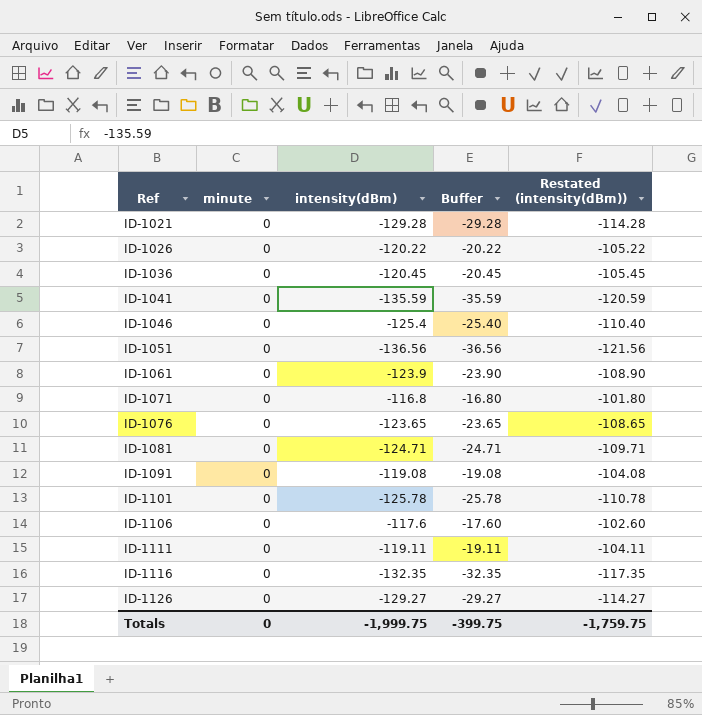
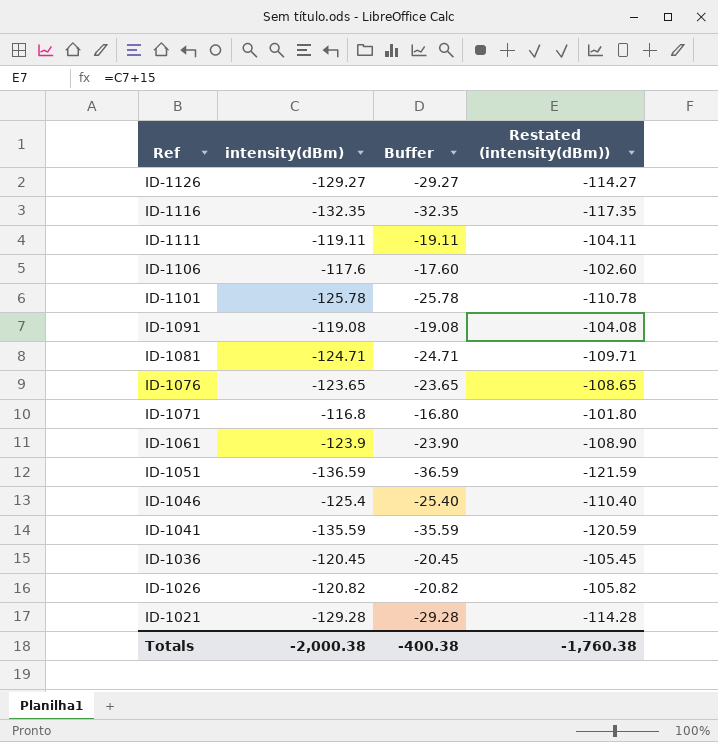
row order: Ref ascending -> Ref descending
column minute | position: 2 -> none
ID-1051 | intensity(dBm): -136.56 -> -136.59
ID-1051 | Buffer: -36.56 -> -36.59
ID-1051 | Restated (intensity(dBm)): -121.56 -> -121.59
ID-1026 | intensity(dBm): -120.22 -> -120.82
ID-1026 | Buffer: -20.22 -> -20.82
ID-1026 | Restated (intensity(dBm)): -105.22 -> -105.82
Totals | intensity(dBm): -1,999.75 -> -2,000.38
Totals | Buffer: -399.75 -> -400.38
Totals | Restated (intensity(dBm)): -1,759.75 -> -1,760.38

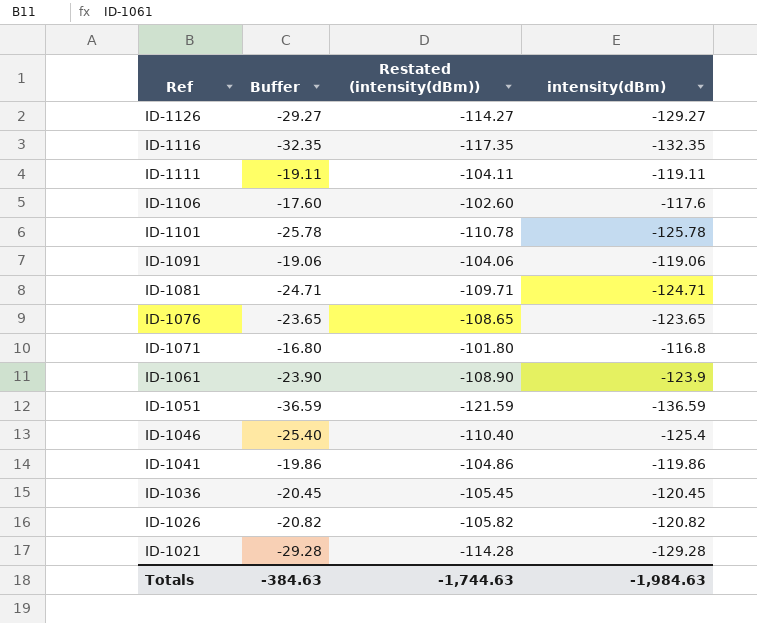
column intensity(dBm) | position: 2 -> 4
ID-1091 | Buffer: -19.08 -> -19.06
ID-1091 | Restated (intensity(dBm)): -104.08 -> -104.06
ID-1091 | intensity(dBm): -119.08 -> -119.06
ID-1041 | Buffer: -35.59 -> -19.86
ID-1041 | Restated (intensity(dBm)): -120.59 -> -104.86
ID-1041 | intensity(dBm): -135.59 -> -119.86
Totals | Buffer: -400.38 -> -384.63
Totals | Restated (intensity(dBm)): -1,760.38 -> -1,744.63
Totals | intensity(dBm): -2,000.38 -> -1,984.63

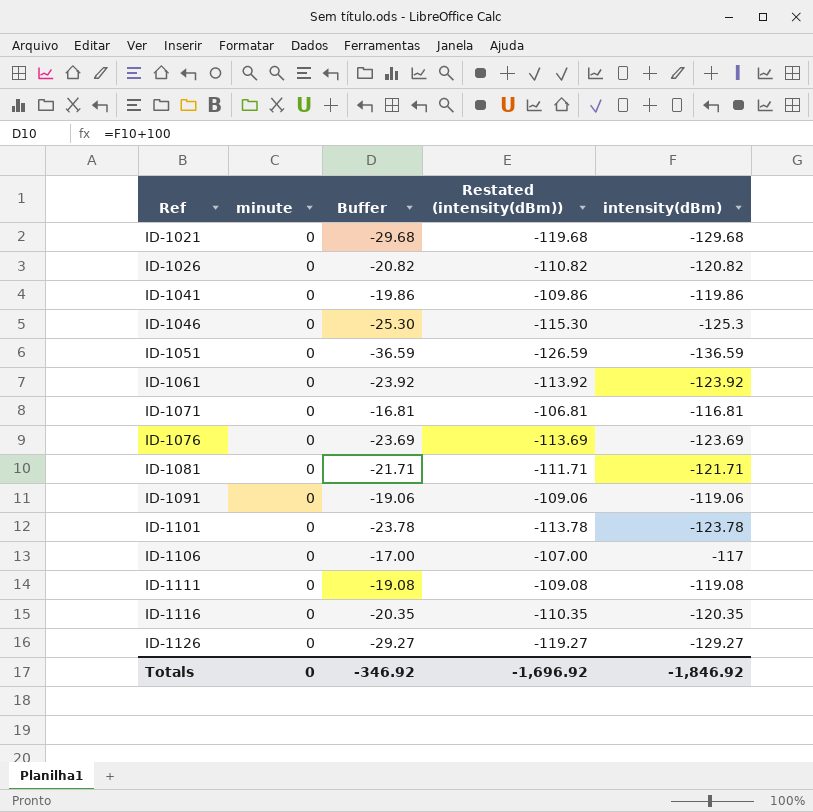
row order: Ref descending -> Ref ascending
column minute | position: none -> 2
column Restated (intensity(dBm)) | formula: [intensity(dBm)] + 15 -> [intensity(dBm)] + 10
row ID-1036: -20.45 | -105.45 | -120.45 -> none
ID-1021 | Buffer: -29.28 -> -29.68
ID-1021 | intensity(dBm): -129.28 -> -129.68
ID-1046 | Buffer: -25.40 -> -25.30
ID-1046 | intensity(dBm): -125.4 -> -125.3
ID-1061 | Buffer: -23.90 -> -23.92
ID-1061 | intensity(dBm): -123.9 -> -123.92
ID-1071 | Buffer: -16.80 -> -16.81
ID-1071 | intensity(dBm): -116.8 -> -116.81
ID-1076 | Buffer: -23.65 -> -23.69
ID-1076 | intensity(dBm): -123.65 -> -123.69
ID-1081 | Buffer: -24.71 -> -21.71
ID-1081 | intensity(dBm): -124.71 -> -121.71
ID-1101 | Buffer: -25.78 -> -23.78
ID-1101 | intensity(dBm): -125.78 -> -123.78
ID-1106 | Buffer: -17.60 -> -17.00
ID-1106 | intensity(dBm): -117.6 -> -117
ID-1111 | Buffer: -19.11 -> -19.08
ID-1111 | intensity(dBm): -119.11 -> -119.08
ID-1116 | Buffer: -32.35 -> -20.35
ID-1116 | intensity(dBm): -132.35 -> -120.35
Totals | Buffer: -384.63 -> -346.92
Totals | Restated (intensity(dBm)): -1,744.63 -> -1,696.92
Totals | intensity(dBm): -1,984.63 -> -1,846.92

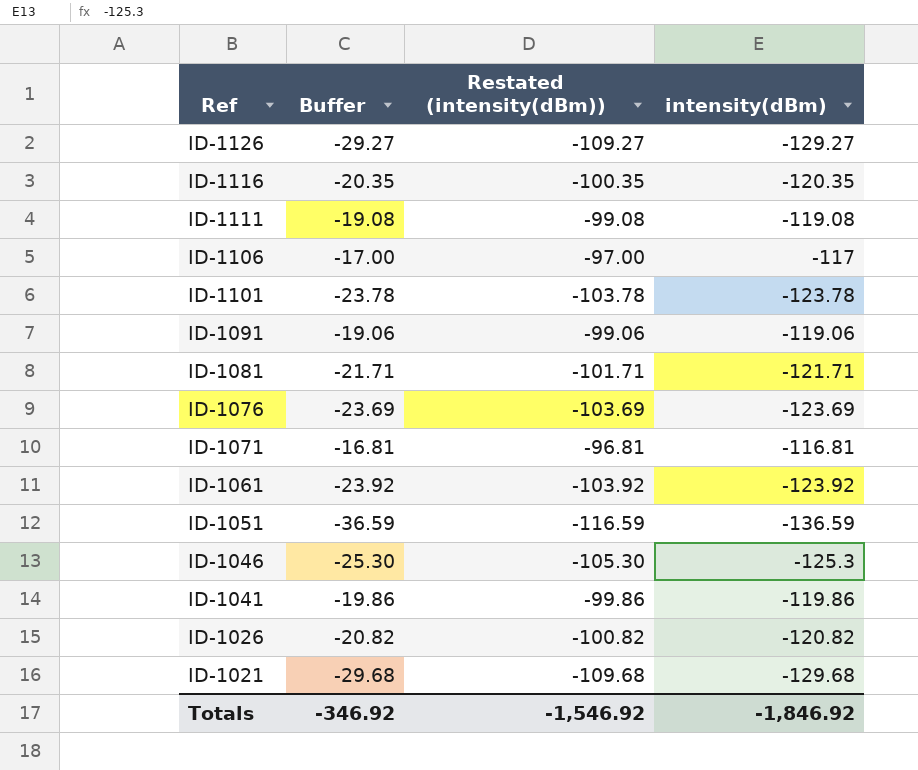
row order: Ref ascending -> Ref descending
column minute | position: 2 -> none
column Restated (intensity(dBm)) | formula: [intensity(dBm)] + 10 -> [intensity(dBm)] + 20
Totals | Restated (intensity(dBm)): -1,696.92 -> -1,546.92

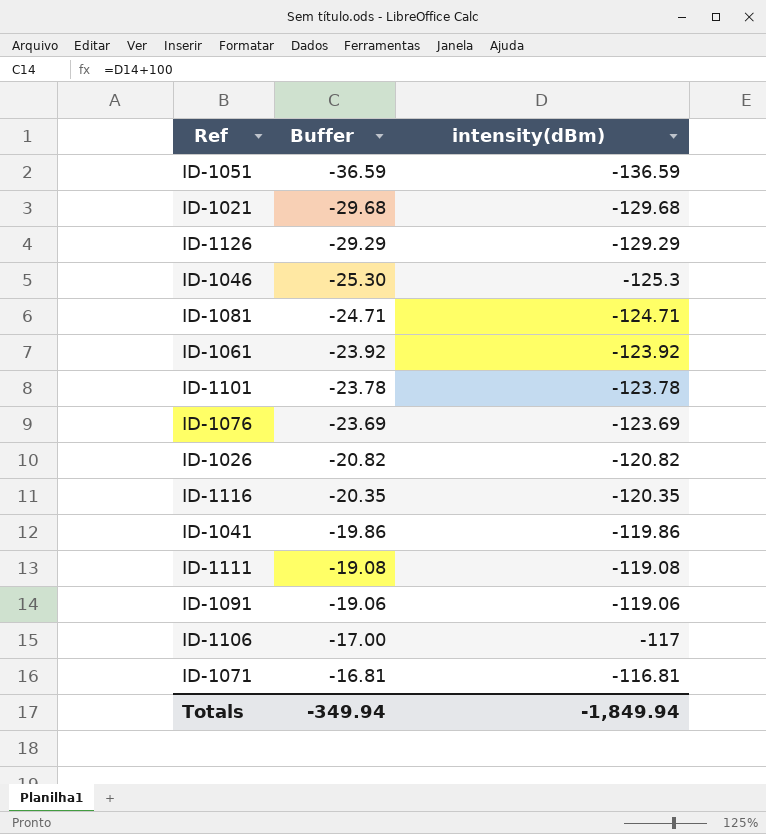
row order: Ref descending -> Buffer ascending
column Restated (intensity(dBm)) | formula: [intensity(dBm)] + 20 -> none
ID-1126 | Buffer: -29.27 -> -29.29
ID-1126 | intensity(dBm): -129.27 -> -129.29
ID-1081 | Buffer: -21.71 -> -24.71
ID-1081 | intensity(dBm): -121.71 -> -124.71
Totals | Buffer: -346.92 -> -349.94
Totals | intensity(dBm): -1,846.92 -> -1,849.94

